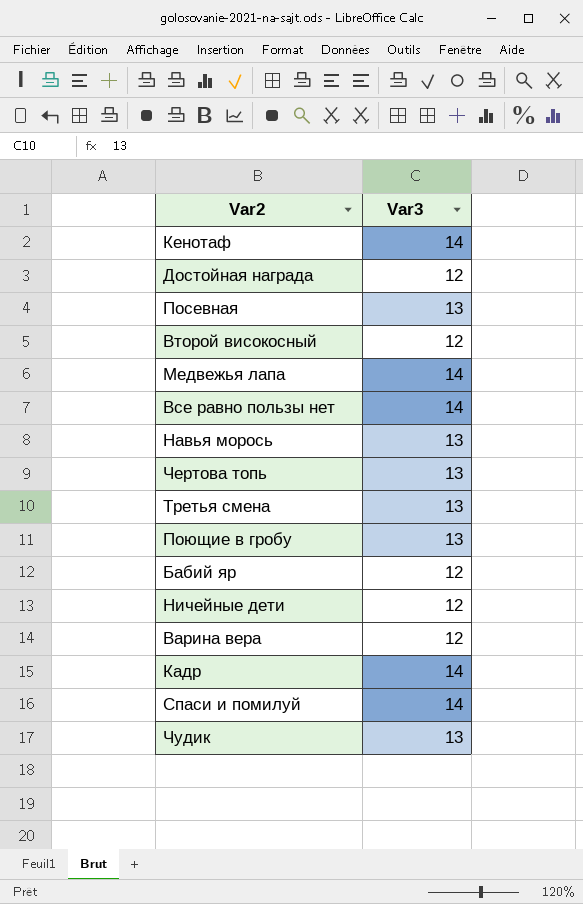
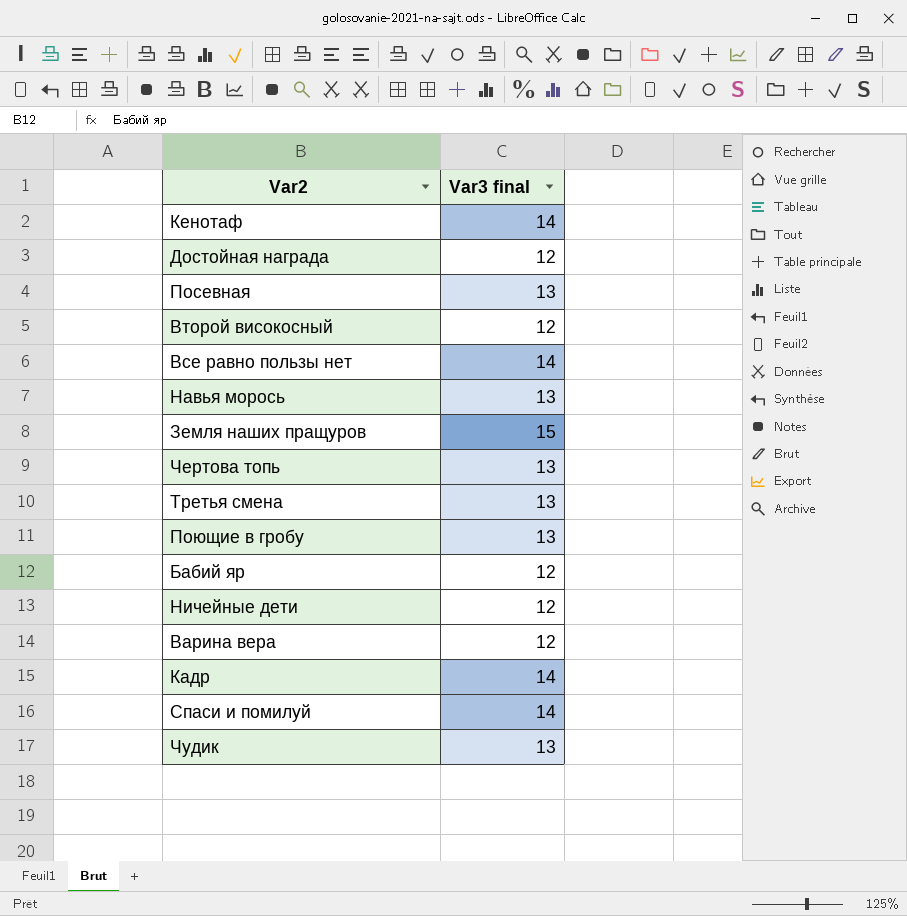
column name: Var3 -> Var3 final
row Медвежья лапа: 14 -> none
row Земля наших пращуров: none -> 15

